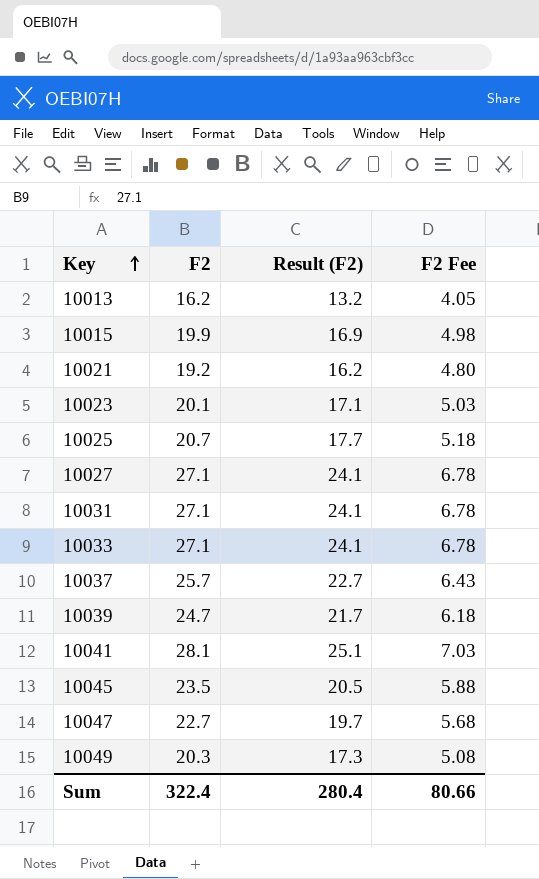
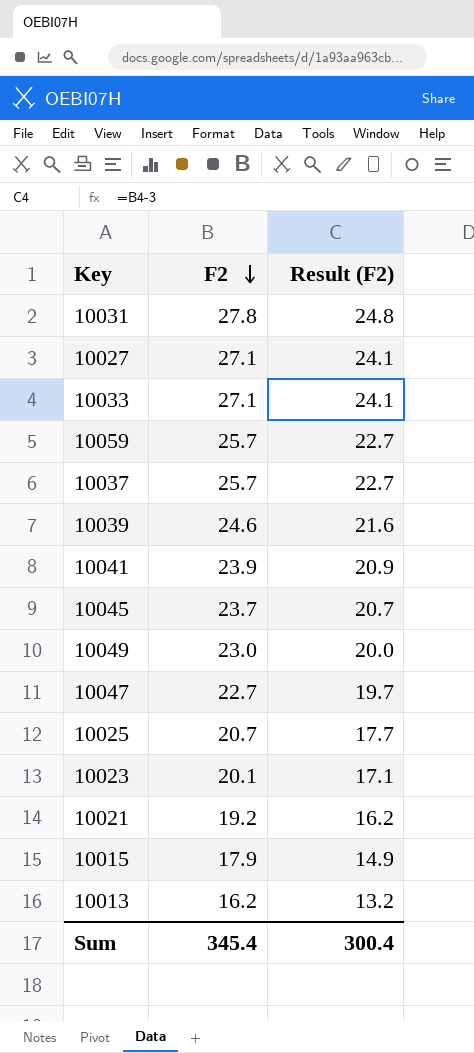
row order: Key ascending -> F2 descending
column F2 Fee | formula: [F2] * 0.25 -> none
10031 | F2: 27.1 -> 27.8
10031 | Result (F2): 24.1 -> 24.8
row 10059: none -> 25.7 | 22.7
10039 | F2: 24.7 -> 24.6
10039 | Result (F2): 21.7 -> 21.6
10041 | F2: 28.1 -> 23.9
10041 | Result (F2): 25.1 -> 20.9
10045 | F2: 23.5 -> 23.7
10045 | Result (F2): 20.5 -> 20.7
10049 | F2: 20.3 -> 23.0
10049 | Result (F2): 17.3 -> 20.0
10015 | F2: 19.9 -> 17.9
10015 | Result (F2): 16.9 -> 14.9
Sum | F2: 322.4 -> 345.4
Sum | Result (F2): 280.4 -> 300.4

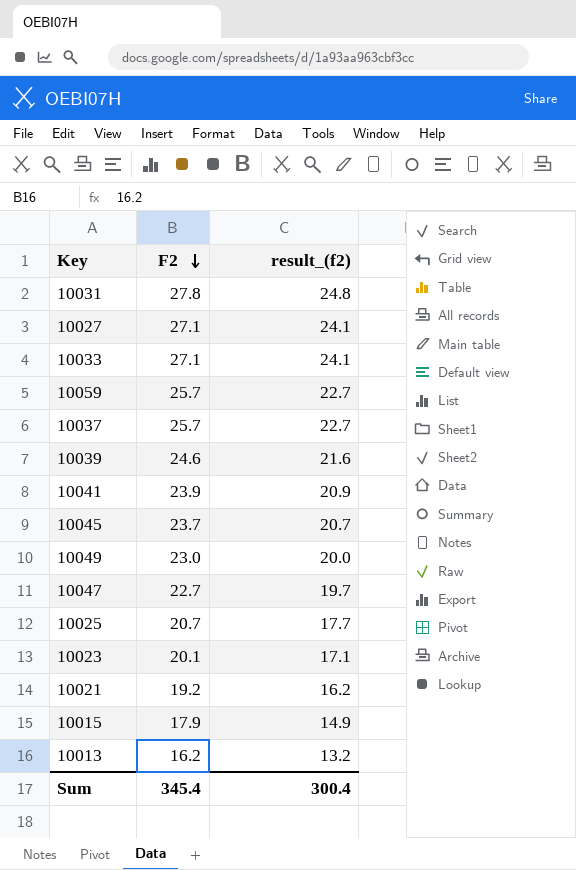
column name: Result (F2) -> result_(f2)

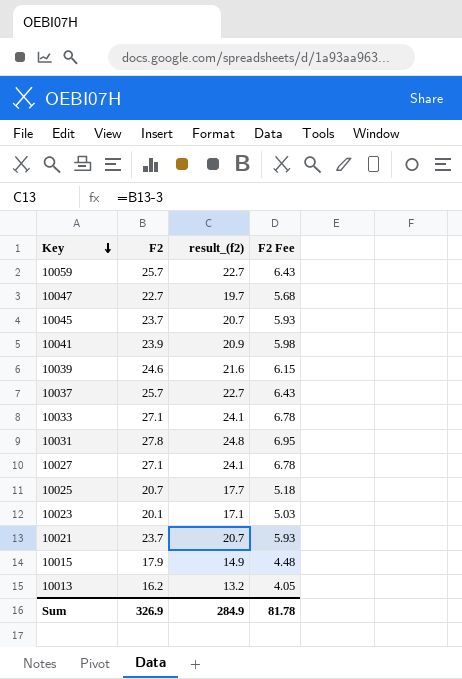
row order: F2 descending -> Key descending
column F2 Fee | formula: none -> [F2] * 0.25
row 10049: 23.0 | 20.0 -> none
10021 | F2: 19.2 -> 23.7
10021 | result_(f2): 16.2 -> 20.7
Sum | F2: 345.4 -> 326.9
Sum | result_(f2): 300.4 -> 284.9

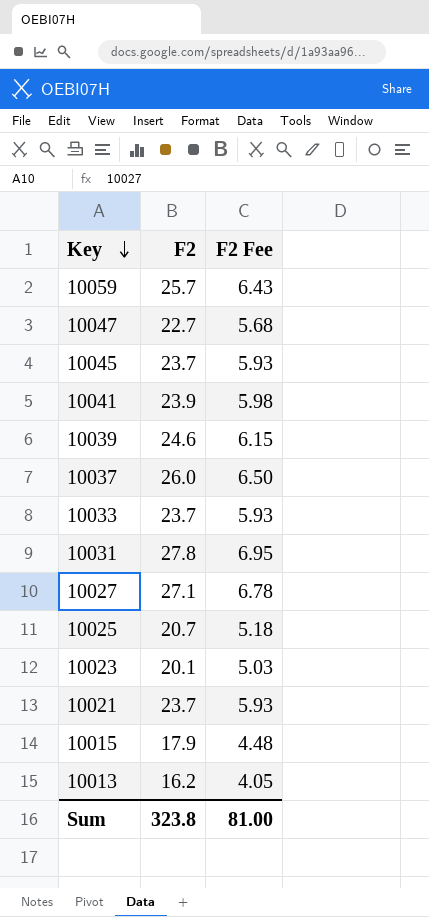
column result_(f2) | formula: [F2] - 3 -> none
10037 | F2: 25.7 -> 26.0
10037 | F2 Fee: 6.43 -> 6.50
10033 | F2: 27.1 -> 23.7
10033 | F2 Fee: 6.78 -> 5.93
Sum | F2: 326.9 -> 323.8
Sum | F2 Fee: 81.78 -> 81.00

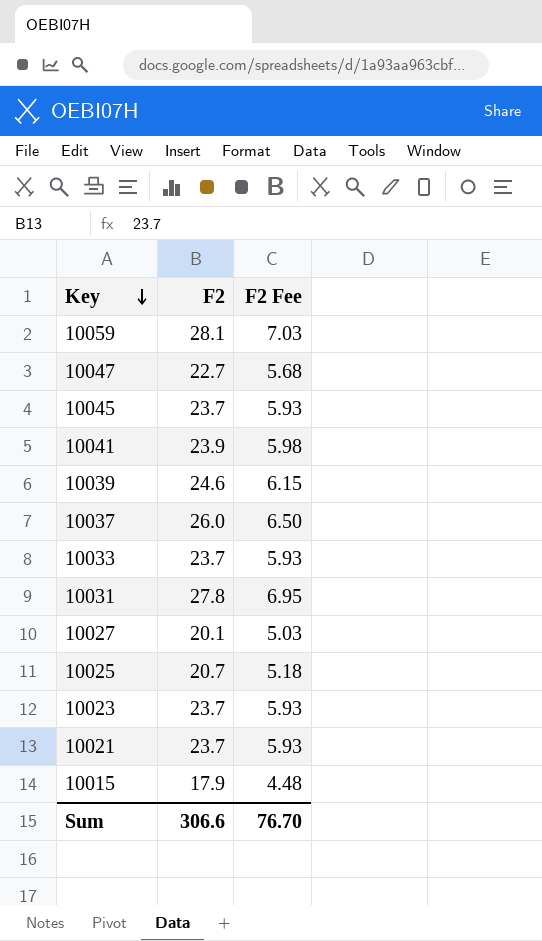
row 10013: 16.2 | 4.05 -> none
10059 | F2: 25.7 -> 28.1
10059 | F2 Fee: 6.43 -> 7.03
10027 | F2: 27.1 -> 20.1
10027 | F2 Fee: 6.78 -> 5.03
10023 | F2: 20.1 -> 23.7
10023 | F2 Fee: 5.03 -> 5.93
Sum | F2: 323.8 -> 306.6
Sum | F2 Fee: 81.00 -> 76.70

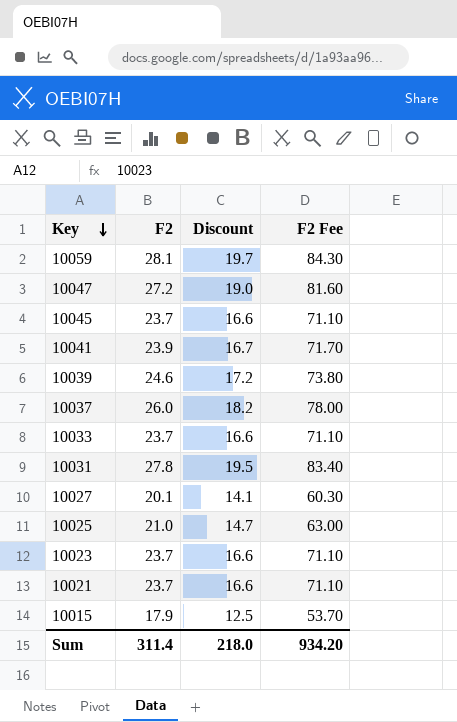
column Discount | formula: none -> [F2] * 0.7
column F2 Fee | formula: [F2] * 0.25 -> [F2] * 3
10047 | F2: 22.7 -> 27.2
10025 | F2: 20.7 -> 21.0
Sum | F2: 306.6 -> 311.4
Sum | F2 Fee: 76.70 -> 934.20

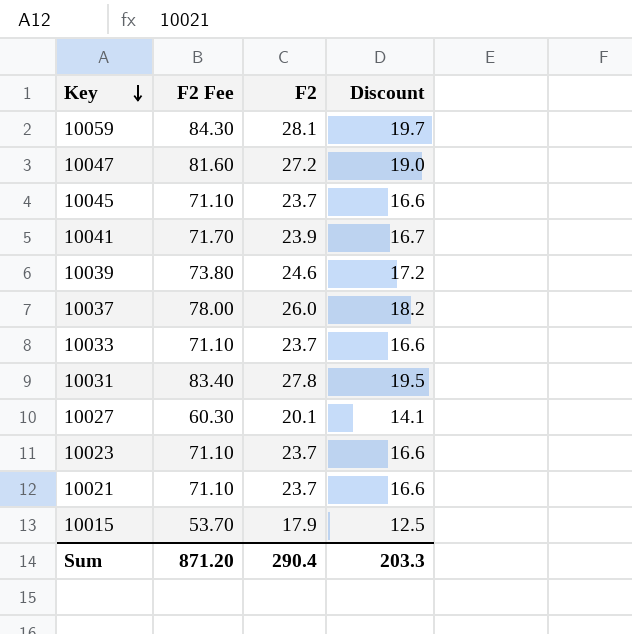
column F2 Fee | position: 4 -> 2
row 10025: 21.0 | 14.7 | 63.00 -> none
Sum | F2 Fee: 934.20 -> 871.20
Sum | F2: 311.4 -> 290.4
Sum | Discount: 218.0 -> 203.3

